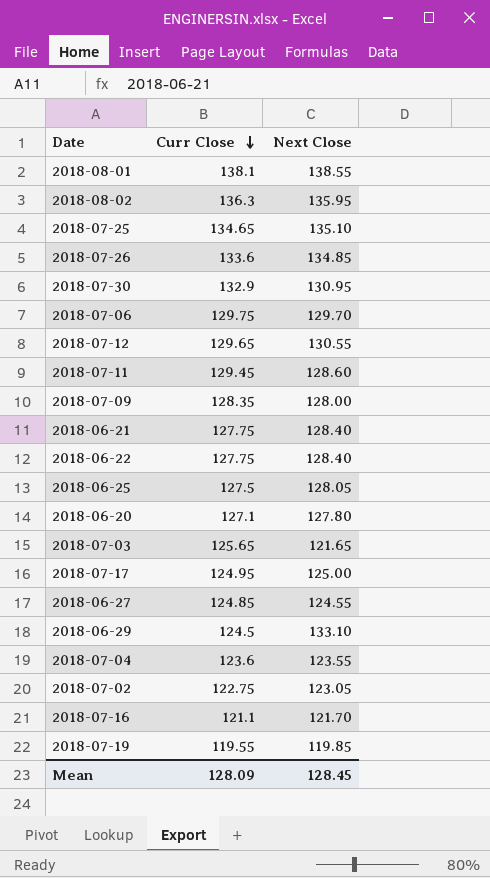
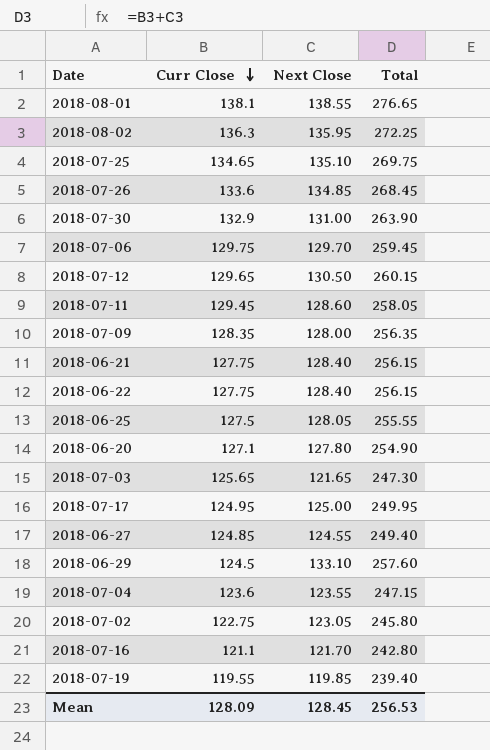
column Total | formula: none -> [Curr Close] + [Next Close]
2018-07-30 | Next Close: 130.95 -> 131.00
2018-07-12 | Next Close: 130.55 -> 130.50

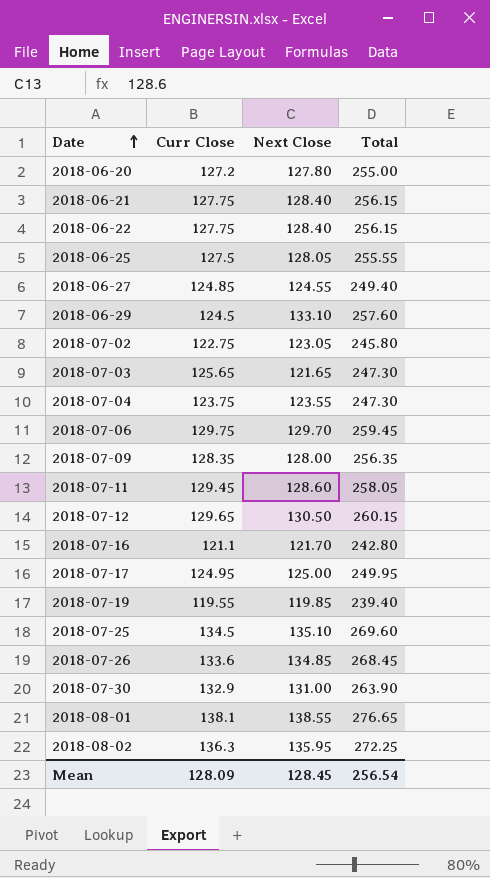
row order: Curr Close descending -> Date ascending
2018-06-20 | Curr Close: 127.1 -> 127.2
2018-06-20 | Total: 254.90 -> 255.00
2018-07-04 | Curr Close: 123.6 -> 123.75
2018-07-04 | Total: 247.15 -> 247.30
2018-07-25 | Curr Close: 134.65 -> 134.5
2018-07-25 | Total: 269.75 -> 269.60
Mean | Total: 256.53 -> 256.54

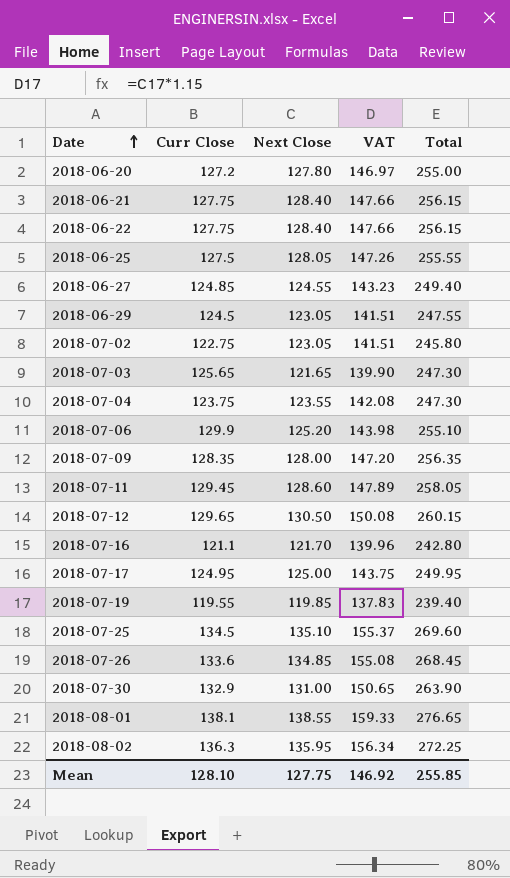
column VAT | formula: none -> [Next Close] * 1.15
2018-06-29 | Next Close: 133.10 -> 123.05
2018-06-29 | Total: 257.60 -> 247.55
2018-07-06 | Curr Close: 129.75 -> 129.9
2018-07-06 | Next Close: 129.70 -> 125.20
2018-07-06 | Total: 259.45 -> 255.10
Mean | Curr Close: 128.09 -> 128.10
Mean | Next Close: 128.45 -> 127.75
Mean | Total: 256.54 -> 255.85

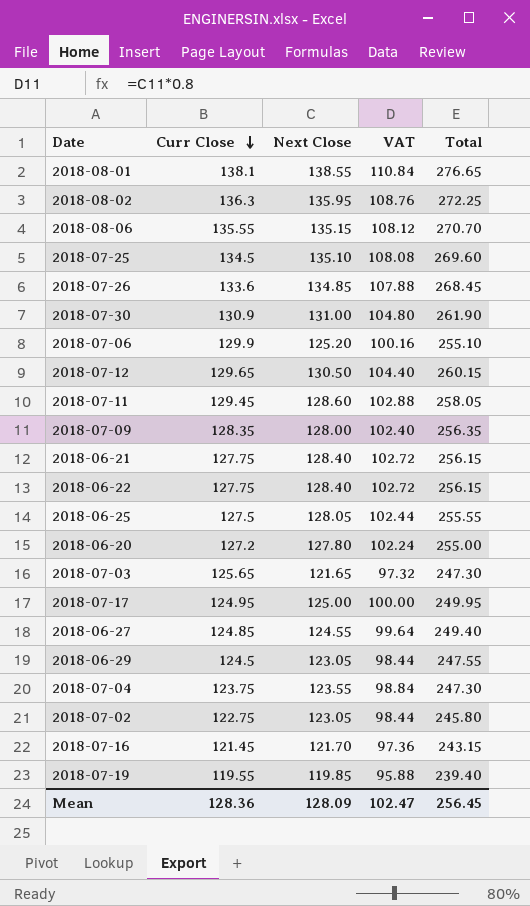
row order: Date ascending -> Curr Close descending
column VAT | formula: [Next Close] * 1.15 -> [Next Close] * 0.8
row 2018-08-06: none -> 135.55 | 135.15 | 108.12 | 270.70
2018-07-30 | Curr Close: 132.9 -> 130.9
2018-07-30 | Total: 263.90 -> 261.90
2018-07-16 | Curr Close: 121.1 -> 121.45
2018-07-16 | Total: 242.80 -> 243.15
Mean | Curr Close: 128.10 -> 128.36
Mean | Next Close: 127.75 -> 128.09
Mean | VAT: 146.92 -> 102.47
Mean | Total: 255.85 -> 256.45

